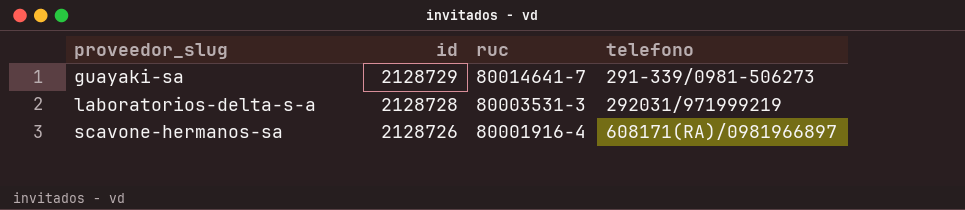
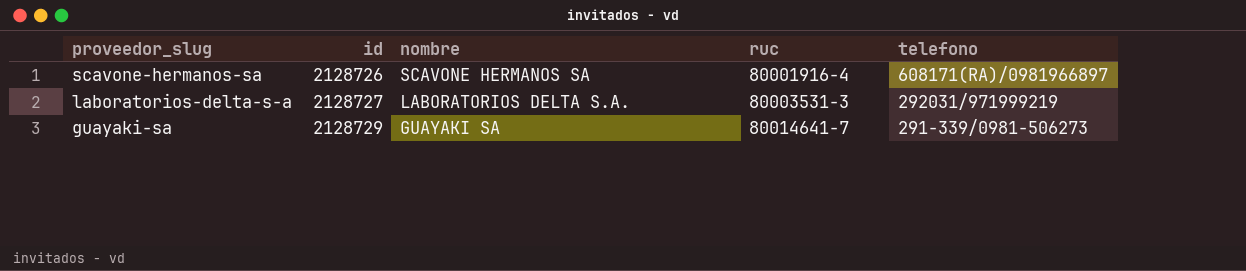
row order: proveedor_slug ascending -> proveedor_slug descending
column nombre | position: none -> 3
laboratorios-delta-s-a | id: 2128728 -> 2128727

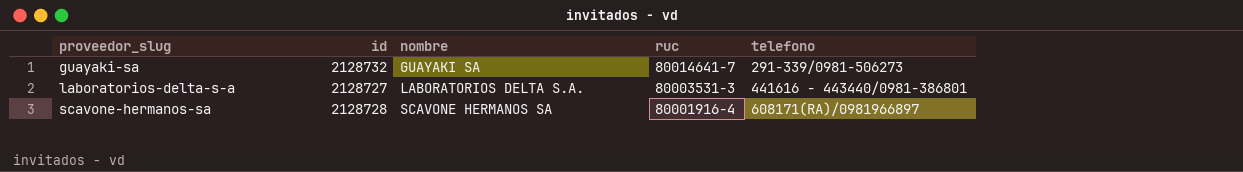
row order: proveedor_slug descending -> proveedor_slug ascending
guayaki-sa | id: 2128729 -> 2128732
laboratorios-delta-s-a | telefono: 292031/971999219 -> 441616 - 443440/0981-386801
scavone-hermanos-sa | id: 2128726 -> 2128728

